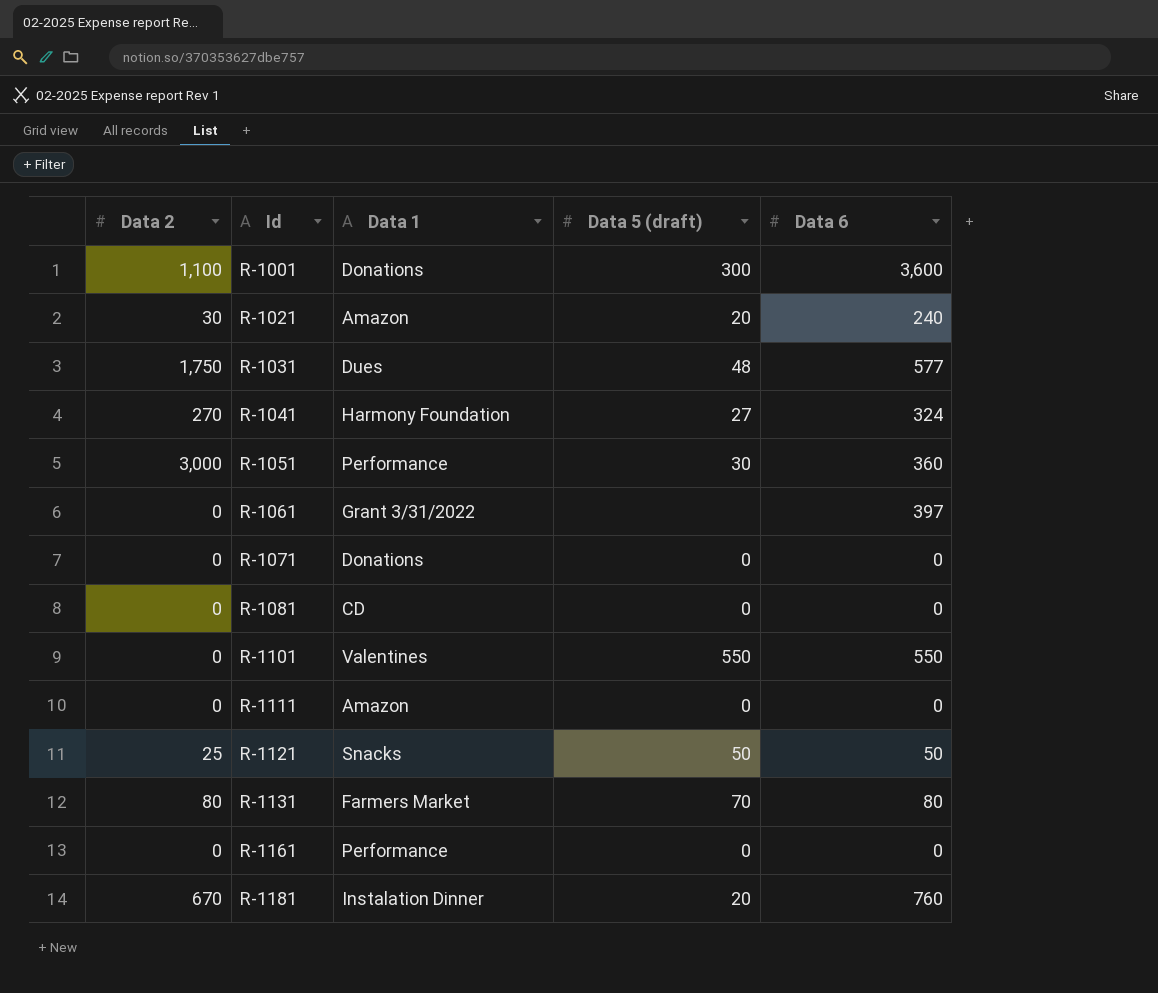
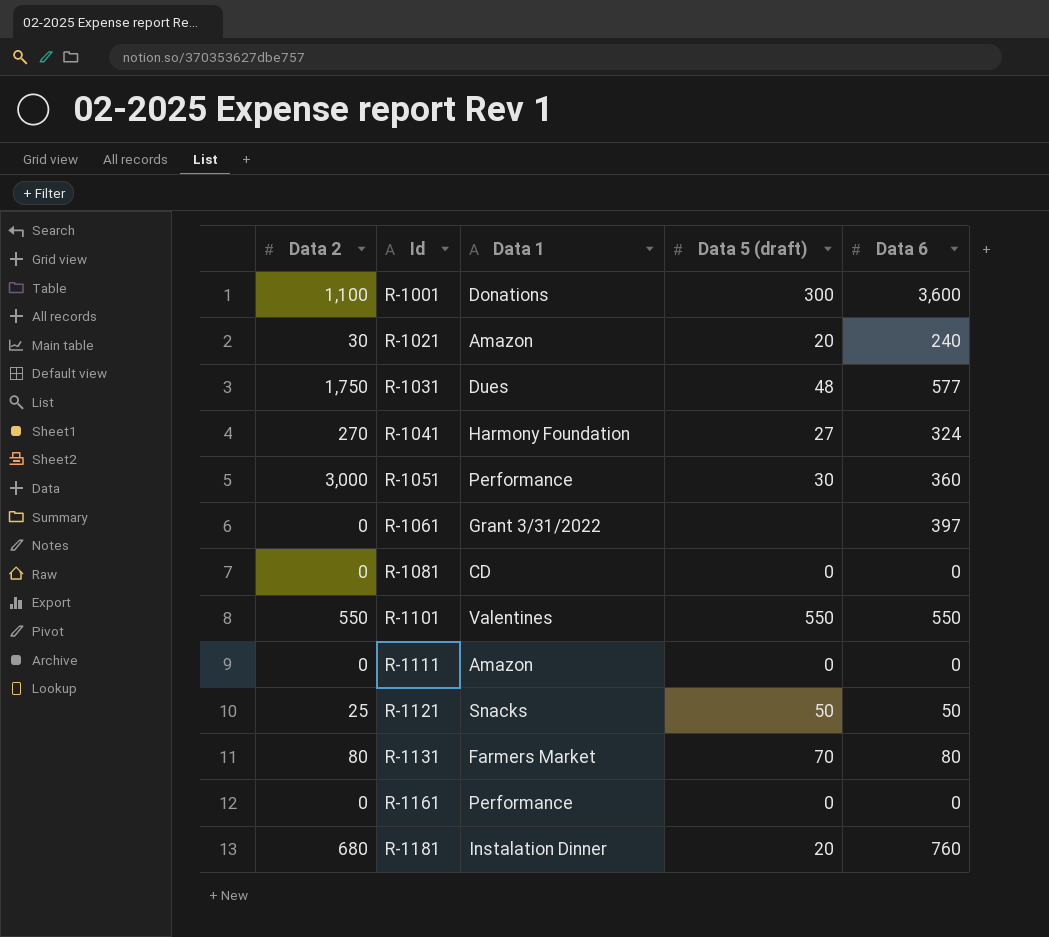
row R-1071: 0 | Donations | 0 | 0 -> none
R-1101 | Data 2: 0 -> 550
R-1181 | Data 2: 670 -> 680

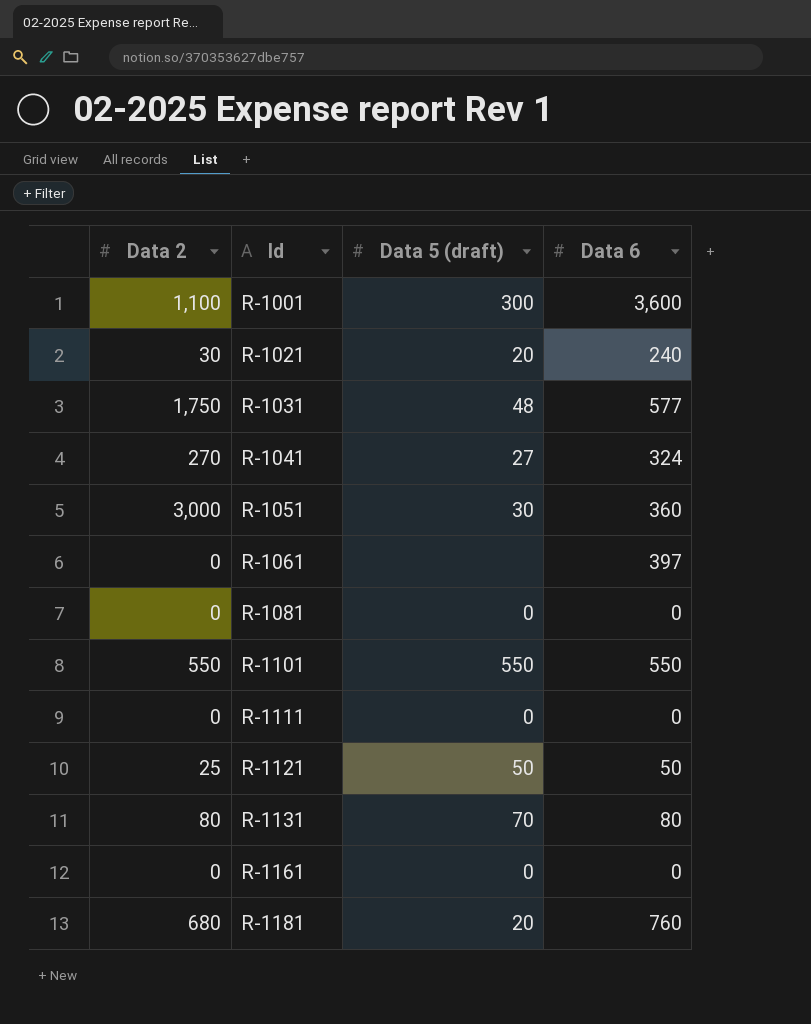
column Data 1 | position: 3 -> none

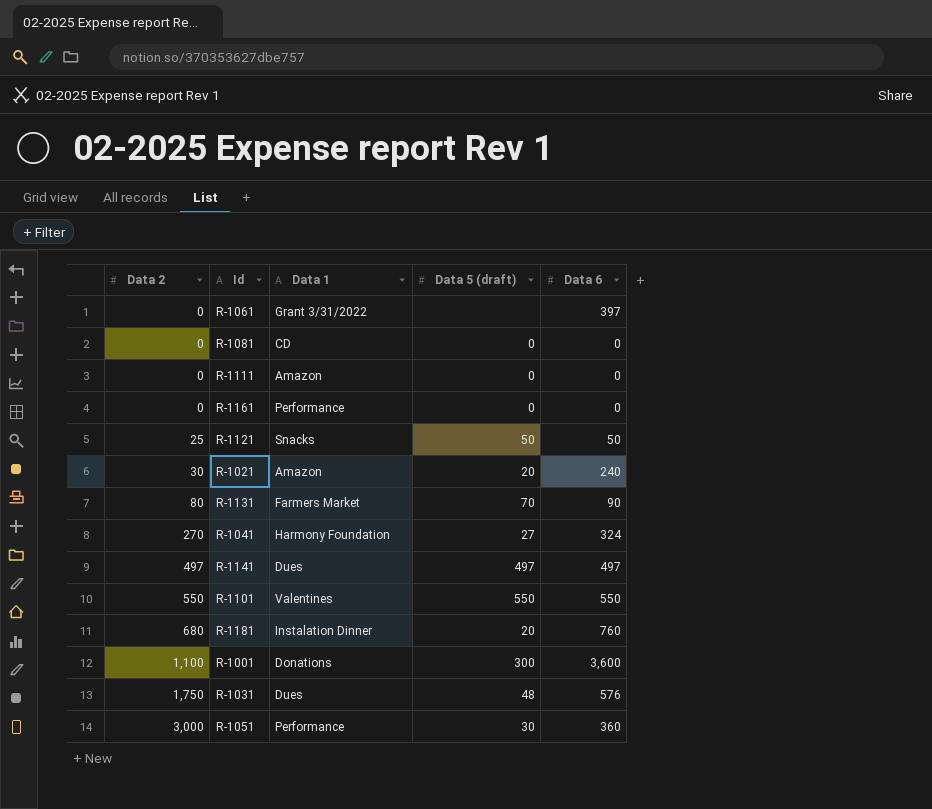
row order: Id ascending -> Data 2 ascending
column Data 1 | position: none -> 3
R-1131 | Data 6: 80 -> 90
row R-1141: none -> 497 | Dues | 497 | 497
R-1031 | Data 6: 577 -> 576

